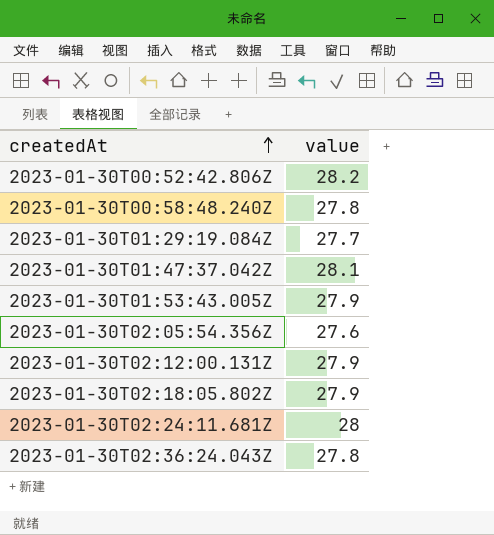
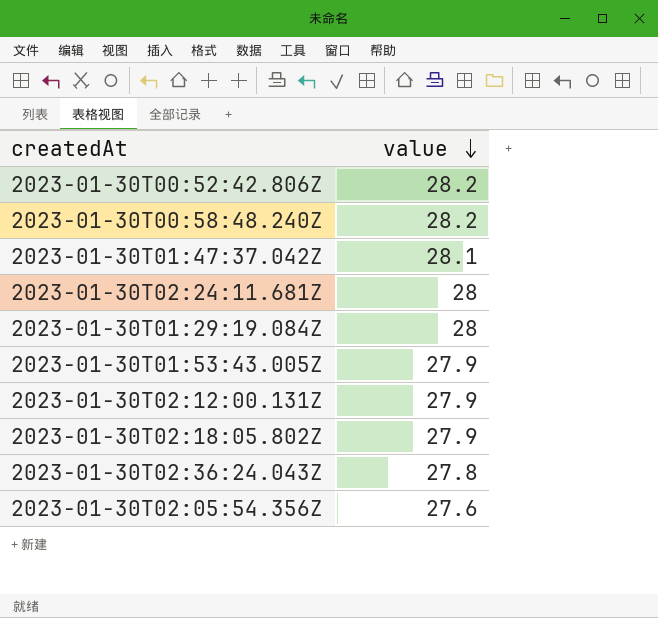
row order: createdAt ascending -> value descending
2023-01-30T00:58:48.240Z | value: 27.8 -> 28.2
2023-01-30T01:29:19.084Z | value: 27.7 -> 28

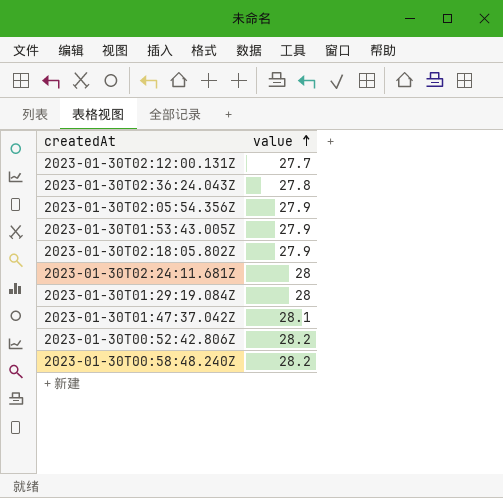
row order: value descending -> value ascending
2023-01-30T02:12:00.131Z | value: 27.9 -> 27.7
2023-01-30T02:05:54.356Z | value: 27.6 -> 27.9

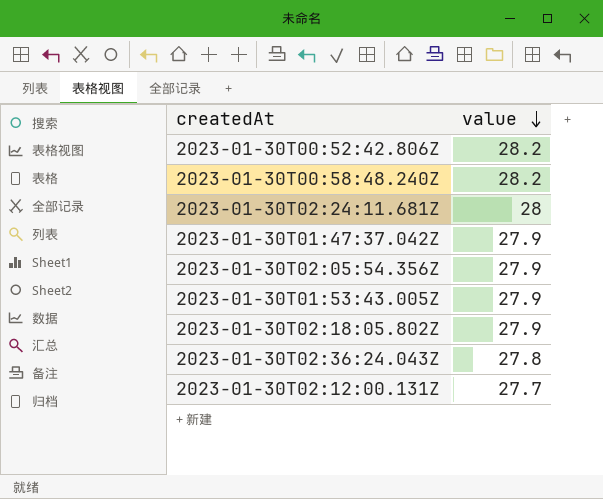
row order: value ascending -> value descending
row 2023-01-30T01:29:19.084Z: 28 -> none
2023-01-30T01:47:37.042Z | value: 28.1 -> 27.9

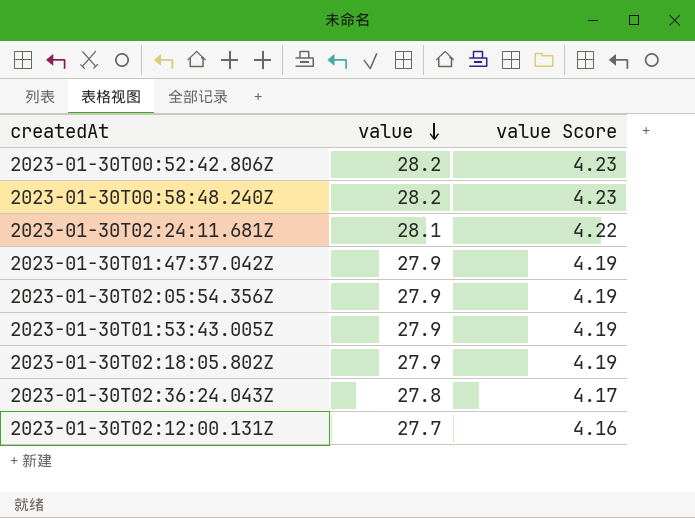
column value Score | formula: none -> [value] * 0.15
2023-01-30T02:24:11.681Z | value: 28 -> 28.1

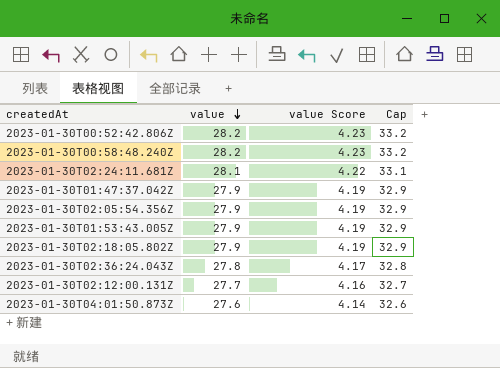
column Cap | formula: none -> [value] + 5
row 2023-01-30T04:01:50.873Z: none -> 27.6 | 4.14 | 32.6

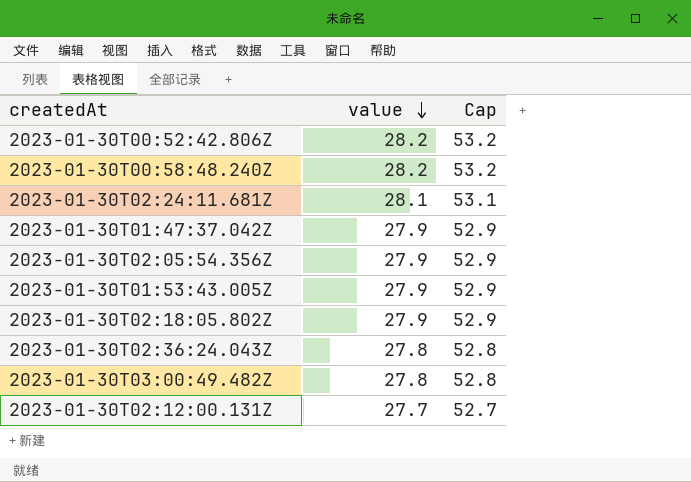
column value Score | formula: [value] * 0.15 -> none
column Cap | formula: [value] + 5 -> [value] + 25
row 2023-01-30T04:01:50.873Z: 27.6 | 4.14 | 32.6 -> none
row 2023-01-30T03:00:49.482Z: none -> 27.8 | 52.8

